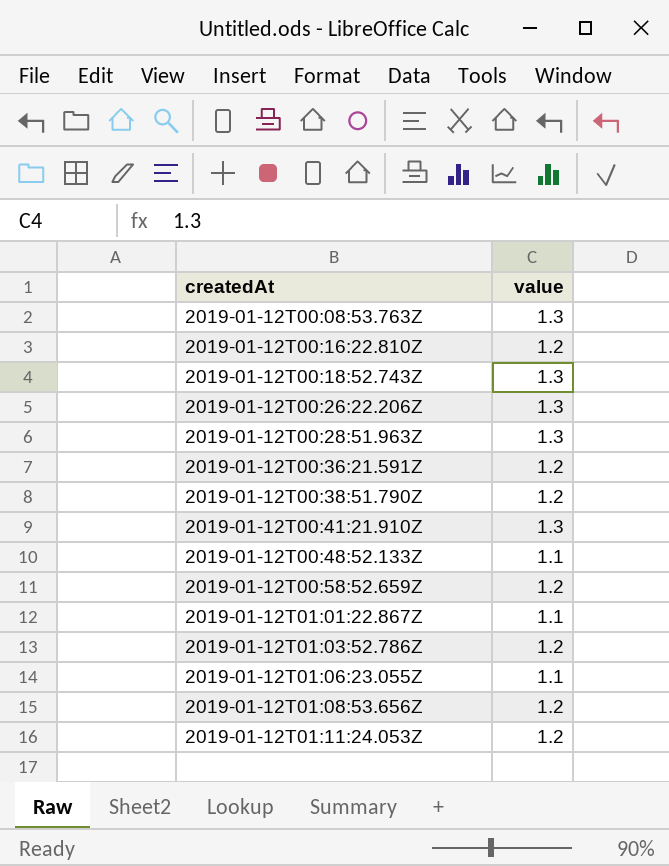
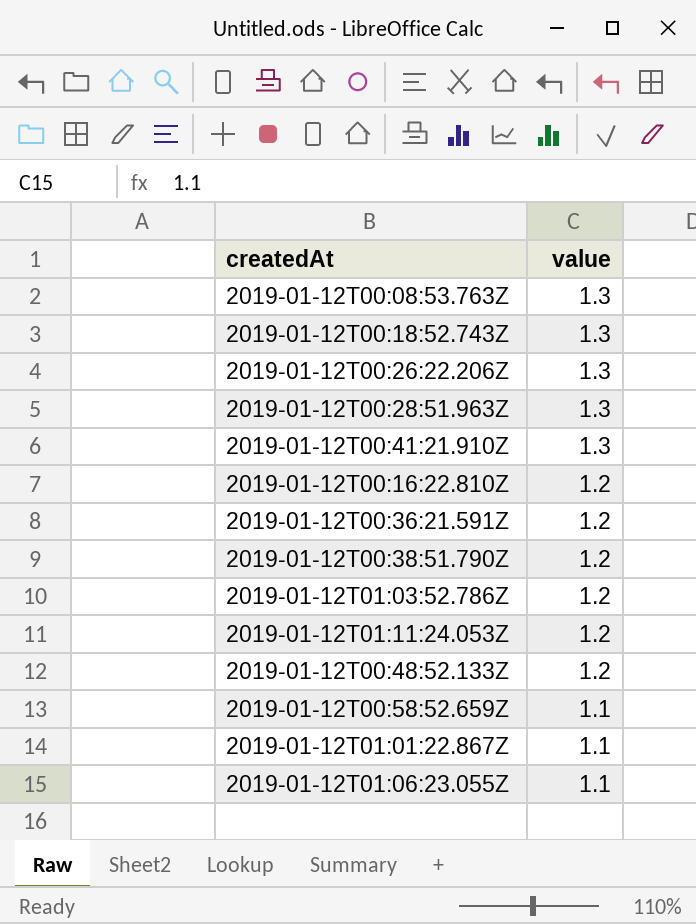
row order: createdAt ascending -> value descending
row 2019-01-12T01:08:53.656Z: 1.2 -> none
2019-01-12T00:48:52.133Z | value: 1.1 -> 1.2
2019-01-12T00:58:52.659Z | value: 1.2 -> 1.1

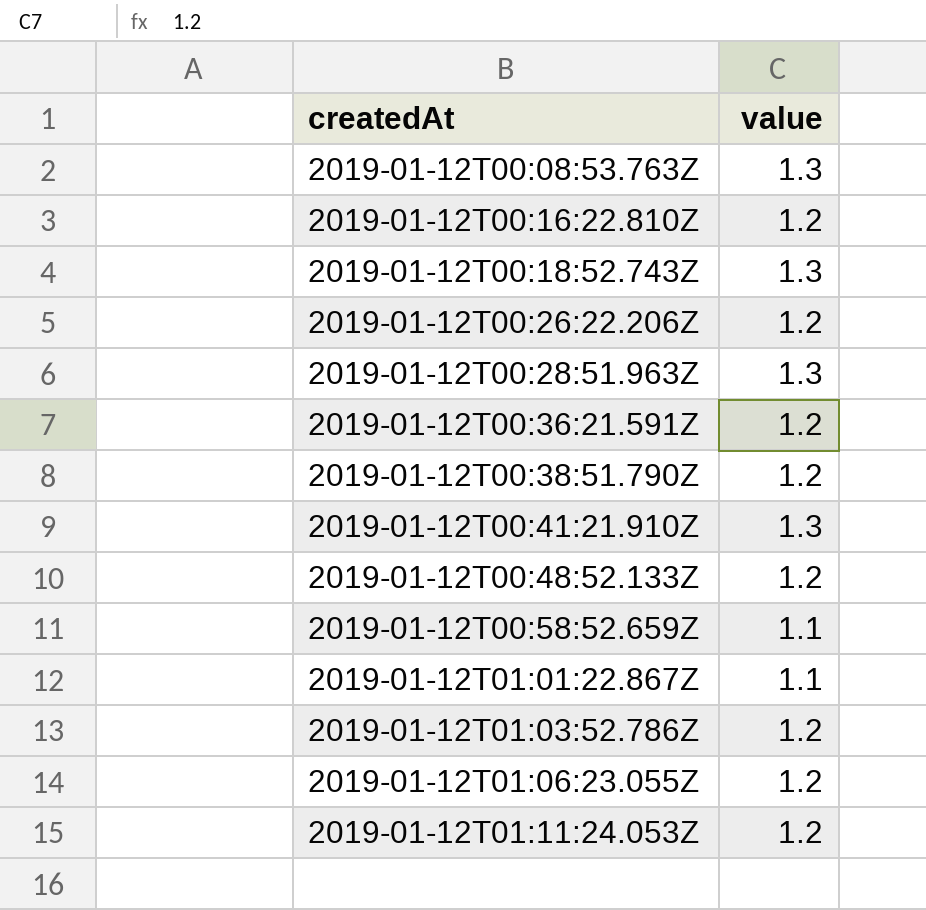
row order: value descending -> createdAt ascending
2019-01-12T00:26:22.206Z | value: 1.3 -> 1.2
2019-01-12T01:06:23.055Z | value: 1.1 -> 1.2

